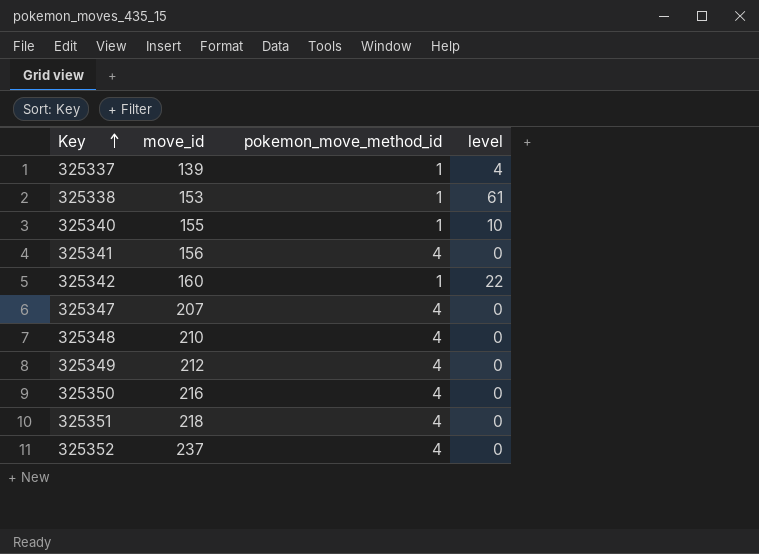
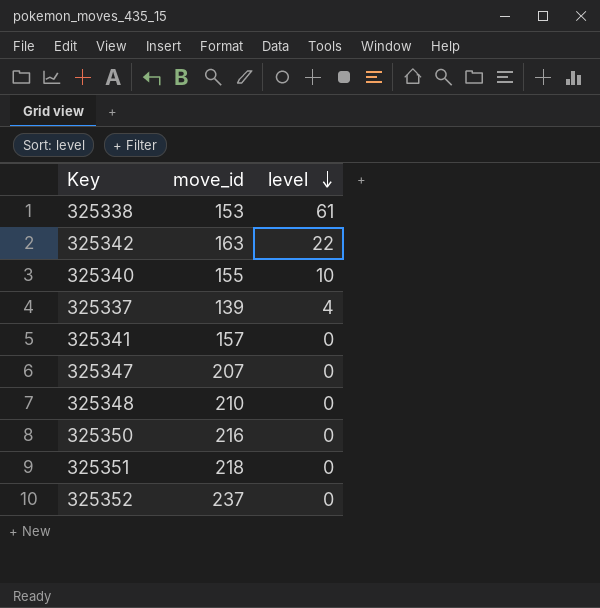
row order: Key ascending -> level descending
column pokemon_move_method_id | position: 3 -> none
row 325349: 212 | 4 | 0 -> none
325342 | move_id: 160 -> 163
325341 | move_id: 156 -> 157

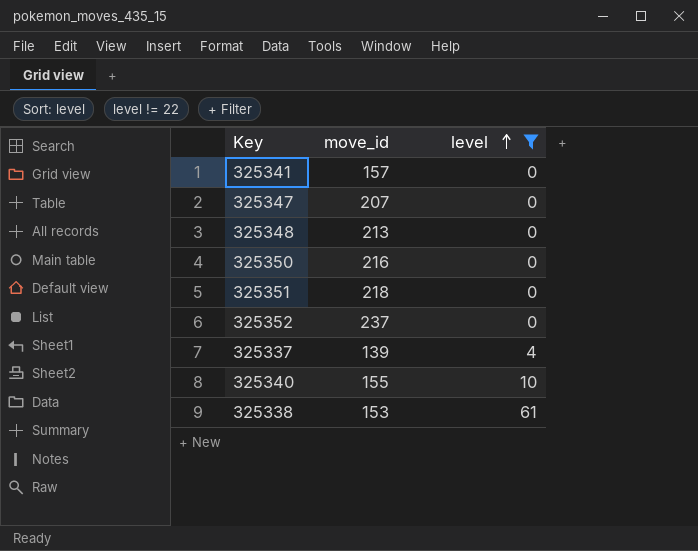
filter: none -> level != 22
row order: level descending -> level ascending
325348 | move_id: 210 -> 213

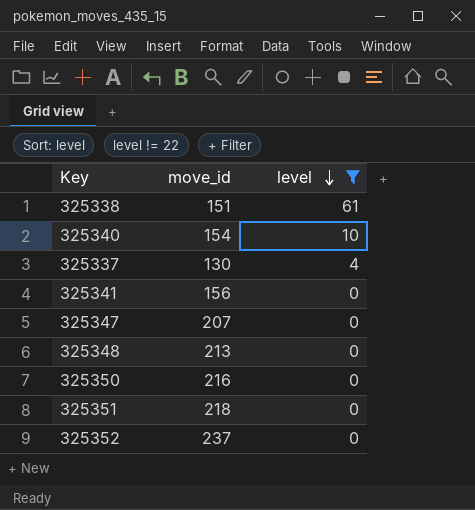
row order: level ascending -> level descending
325338 | move_id: 153 -> 151
325340 | move_id: 155 -> 154
325337 | move_id: 139 -> 130
325341 | move_id: 157 -> 156

